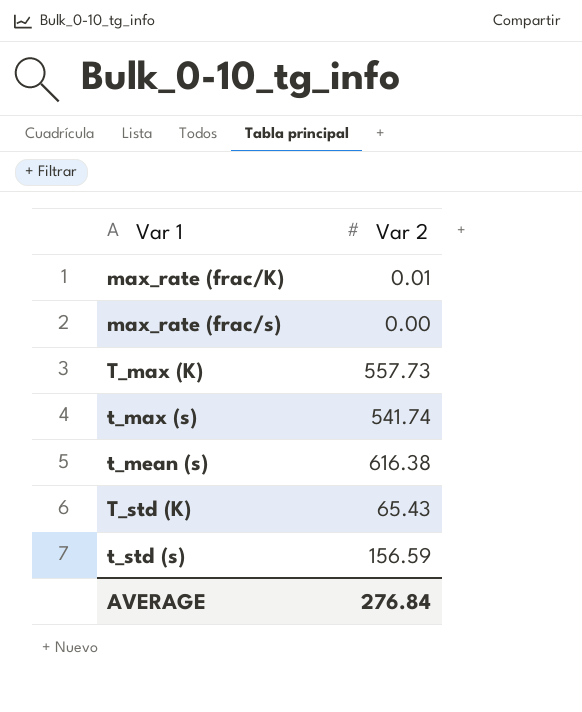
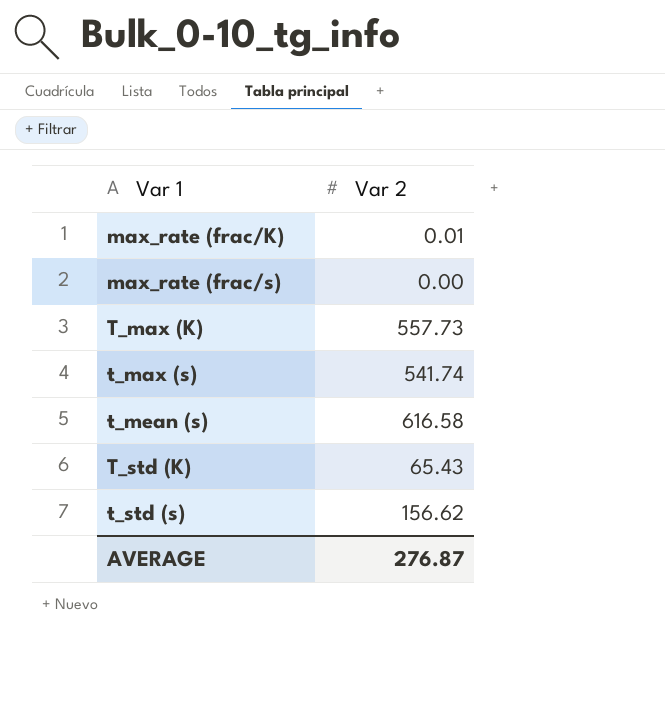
t_mean (s) | Var 2: 616.38 -> 616.58
t_std (s) | Var 2: 156.59 -> 156.62
AVERAGE | Var 2: 276.84 -> 276.87

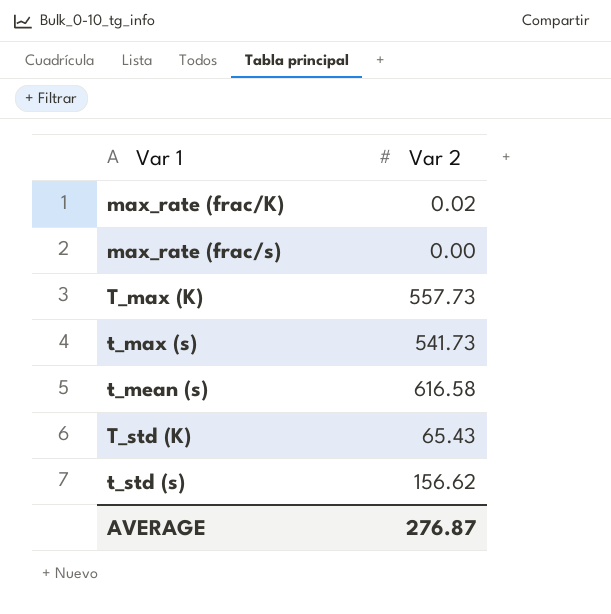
max_rate (frac/K) | Var 2: 0.01 -> 0.02
t_max (s) | Var 2: 541.74 -> 541.73

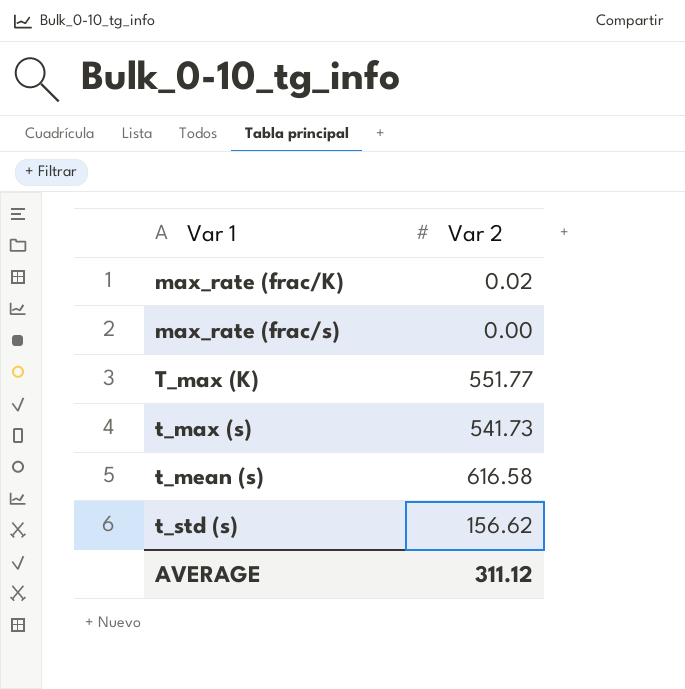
row T_std (K): 65.43 -> none
T_max (K) | Var 2: 557.73 -> 551.77
AVERAGE | Var 2: 276.87 -> 311.12

